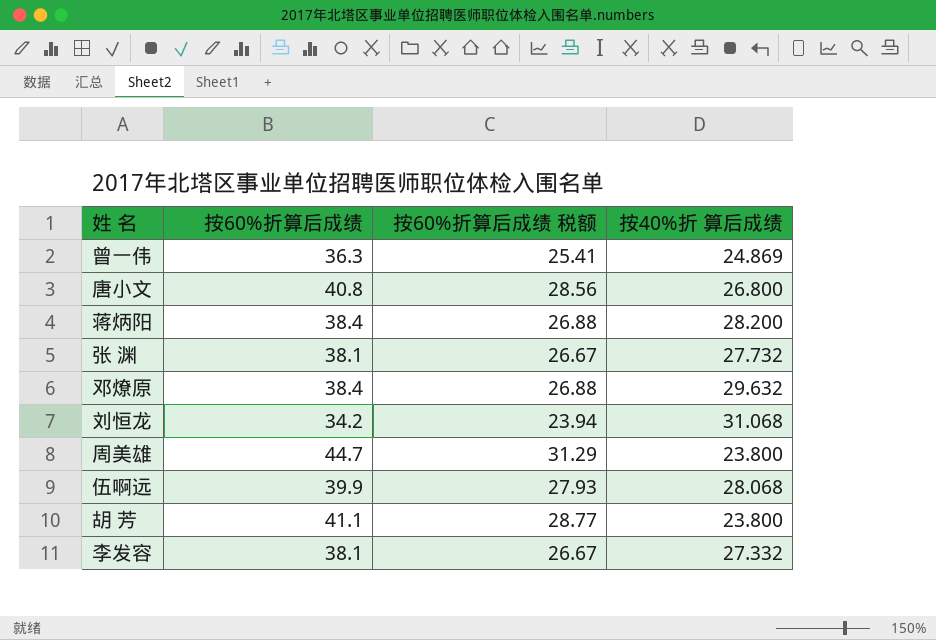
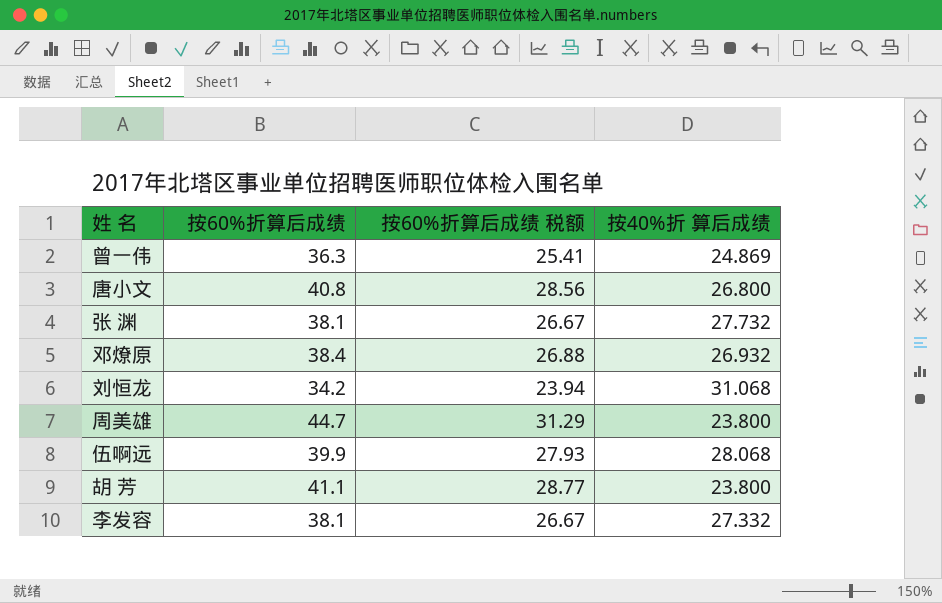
row 蒋炳阳: 38.4 | 26.88 | 28.200 -> none
邓燎原 | 按40%折 算后成绩: 29.632 -> 26.932

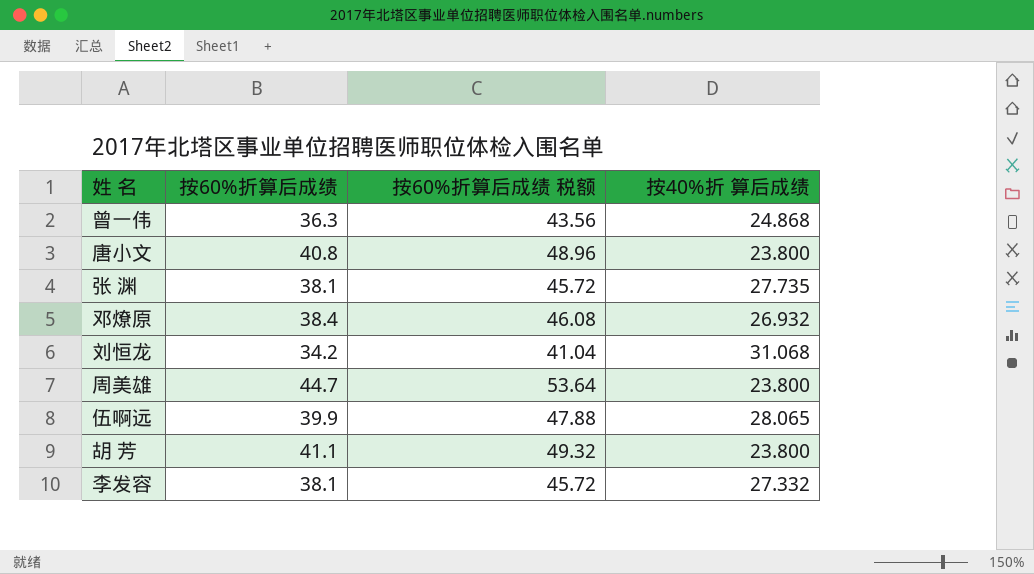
column 按60%折算后成绩 税额 | formula: [按60%折算后成绩] * 0.7 -> [按60%折算后成绩] * 1.2
曾一伟 | 按40%折 算后成绩: 24.869 -> 24.868
唐小文 | 按40%折 算后成绩: 26.800 -> 23.800
张 渊 | 按40%折 算后成绩: 27.732 -> 27.735
伍啊远 | 按40%折 算后成绩: 28.068 -> 28.065

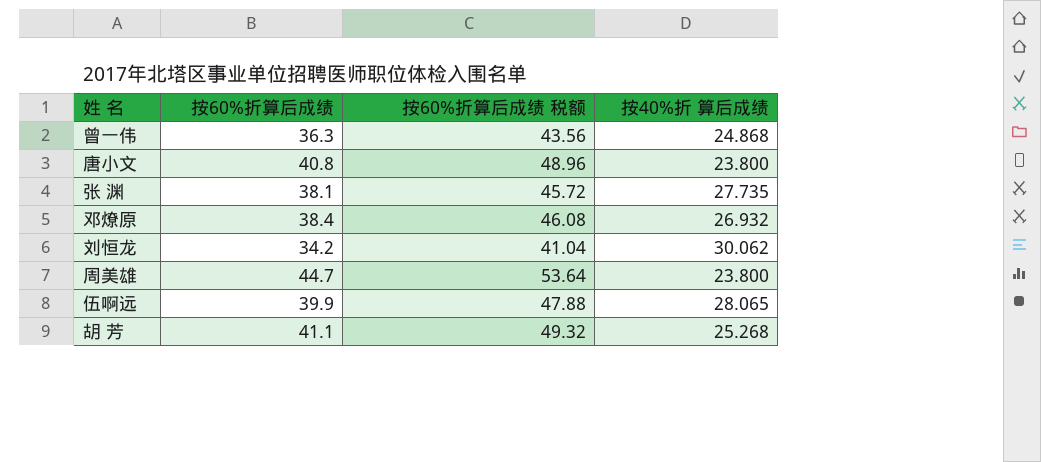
row 李发容: 38.1 | 45.72 | 27.332 -> none
刘恒龙 | 按40%折 算后成绩: 31.068 -> 30.062
胡 芳 | 按40%折 算后成绩: 23.800 -> 25.268

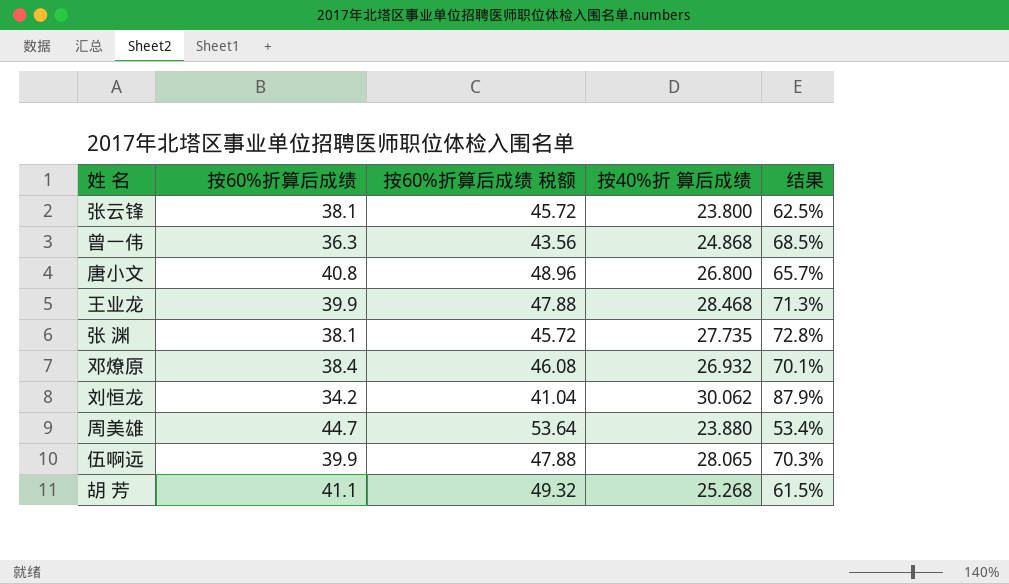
column 结果 | formula: none -> [按40%折 算后成绩] / [按60%折算后成绩]
row 张云锋: none -> 38.1 | 45.72 | 23.800 | 62.5%
唐小文 | 按40%折 算后成绩: 23.800 -> 26.800
row 王业龙: none -> 39.9 | 47.88 | 28.468 | 71.3%
周美雄 | 按40%折 算后成绩: 23.800 -> 23.880

